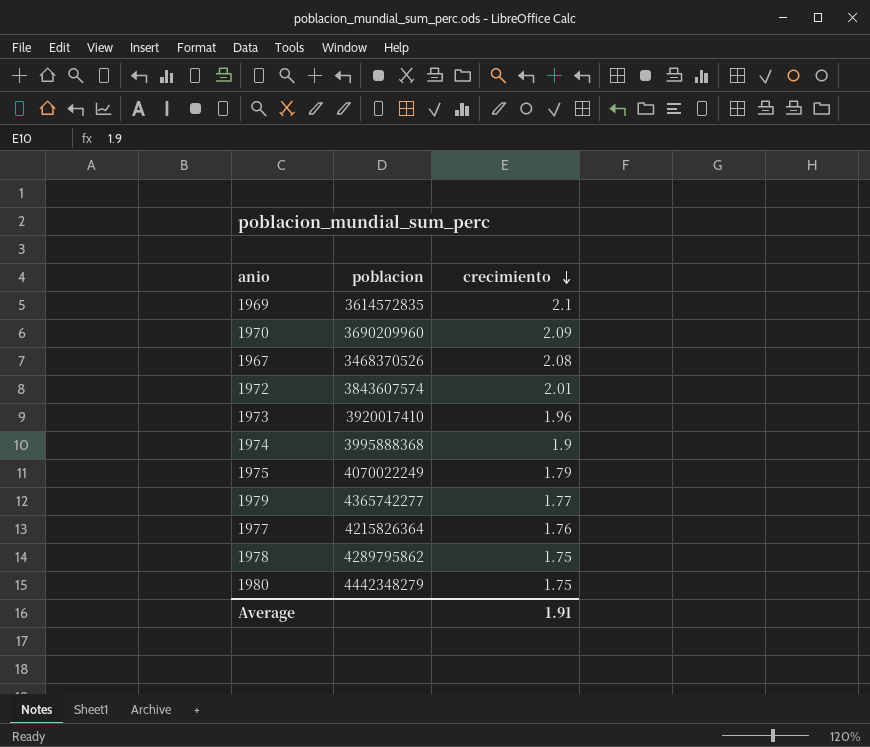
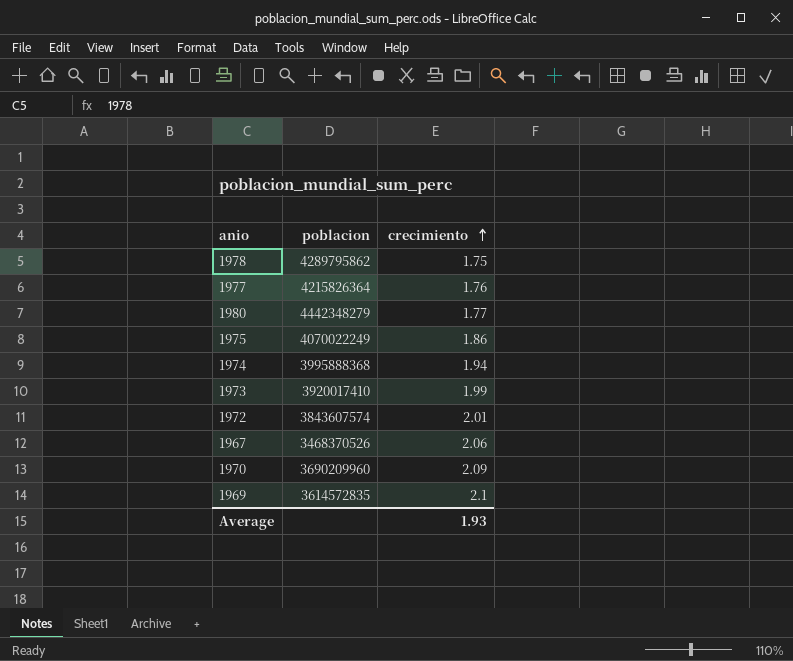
row order: crecimiento descending -> crecimiento ascending
row 1979: 4365742277 | 1.77 -> none
1980 | crecimiento: 1.75 -> 1.77
1975 | crecimiento: 1.79 -> 1.86
1974 | crecimiento: 1.9 -> 1.94
1973 | crecimiento: 1.96 -> 1.99
1967 | crecimiento: 2.08 -> 2.06
Average | crecimiento: 1.91 -> 1.93

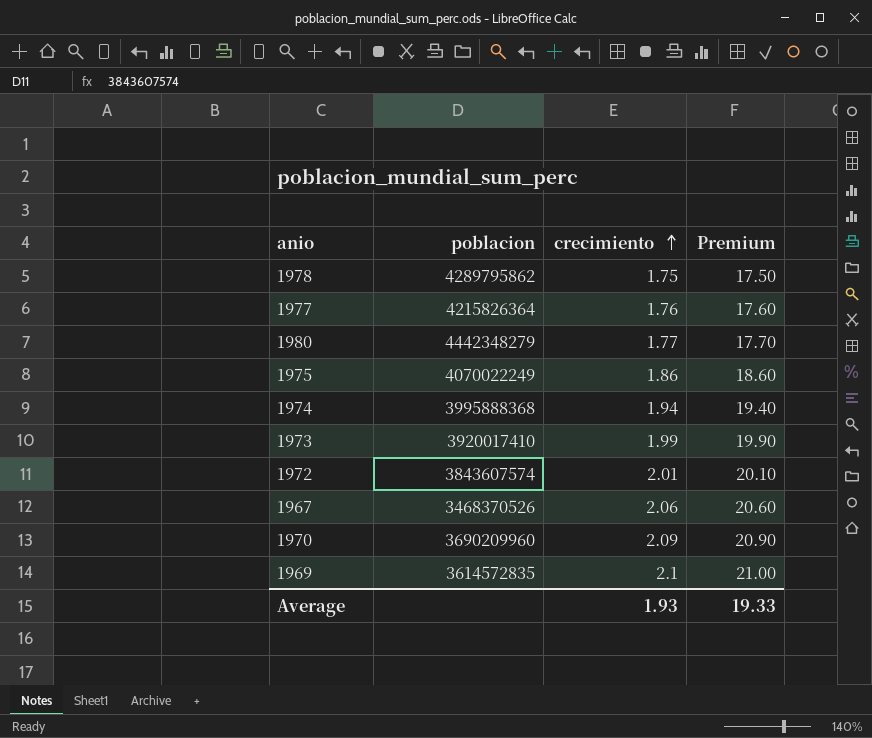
column Premium | formula: none -> [crecimiento] * 10

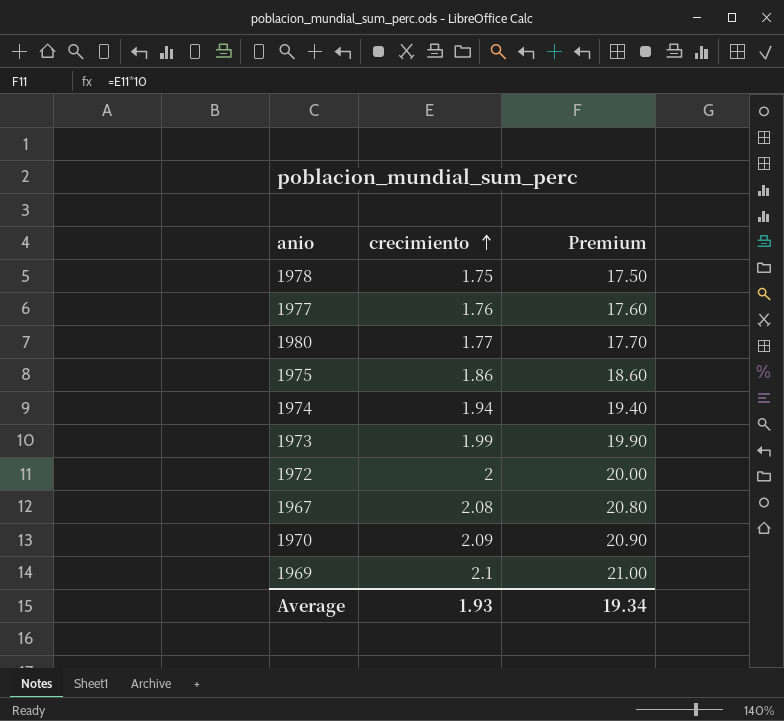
column poblacion | position: 2 -> none
1972 | crecimiento: 2.01 -> 2
1972 | Premium: 20.10 -> 20.00
1967 | crecimiento: 2.06 -> 2.08
1967 | Premium: 20.60 -> 20.80
Average | Premium: 19.33 -> 19.34

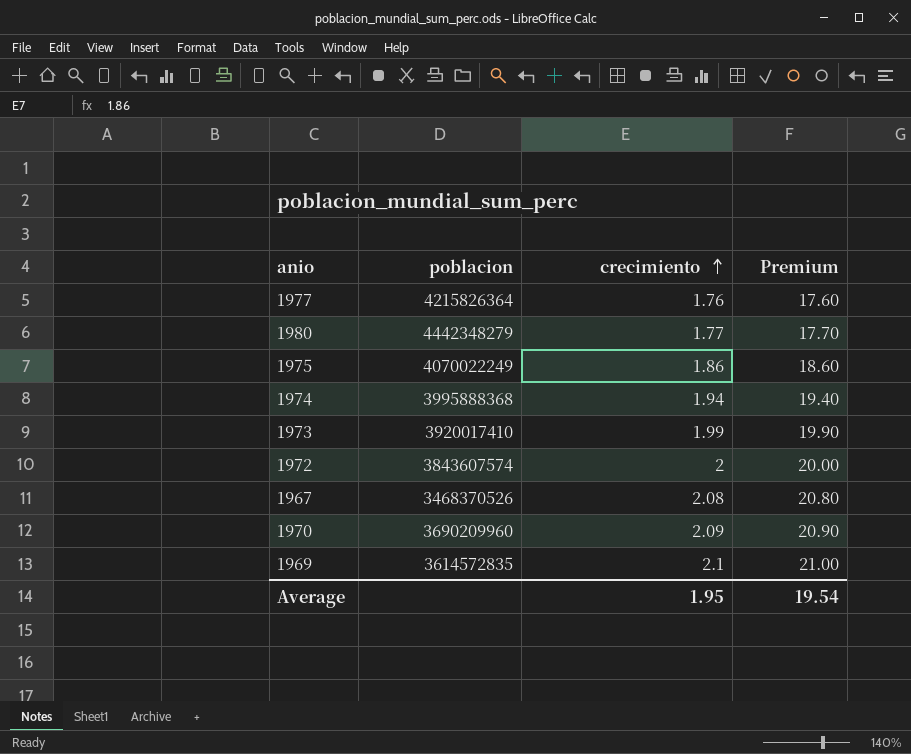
column poblacion | position: none -> 2
row 1978: 1.75 | 17.50 -> none
Average | crecimiento: 1.93 -> 1.95
Average | Premium: 19.34 -> 19.54

